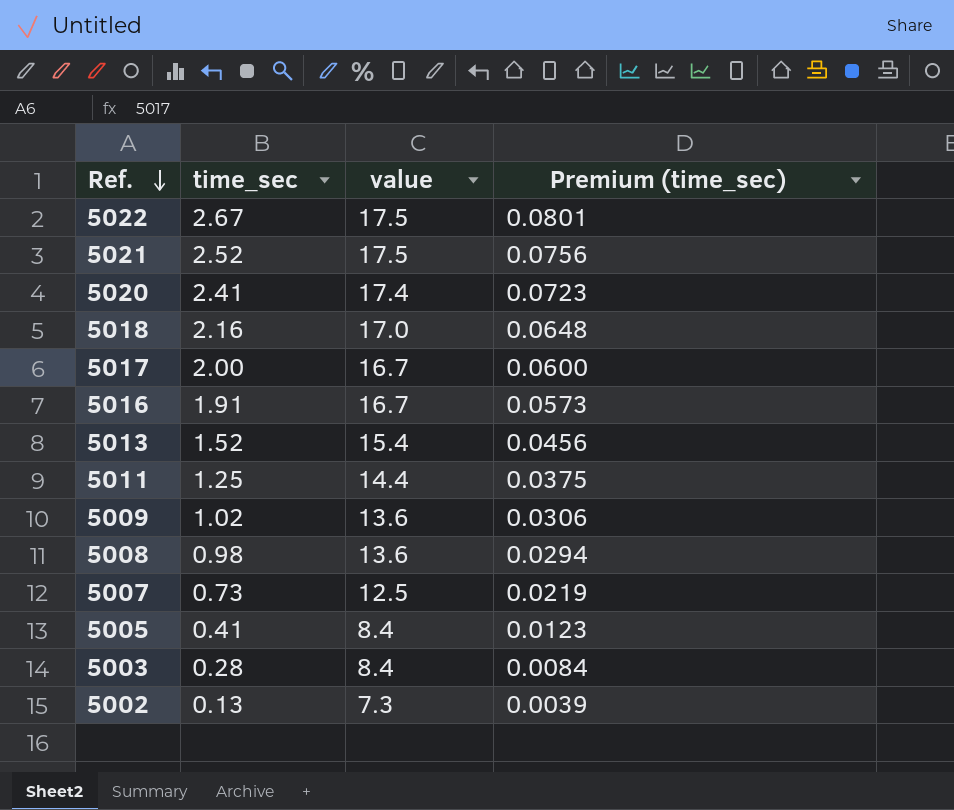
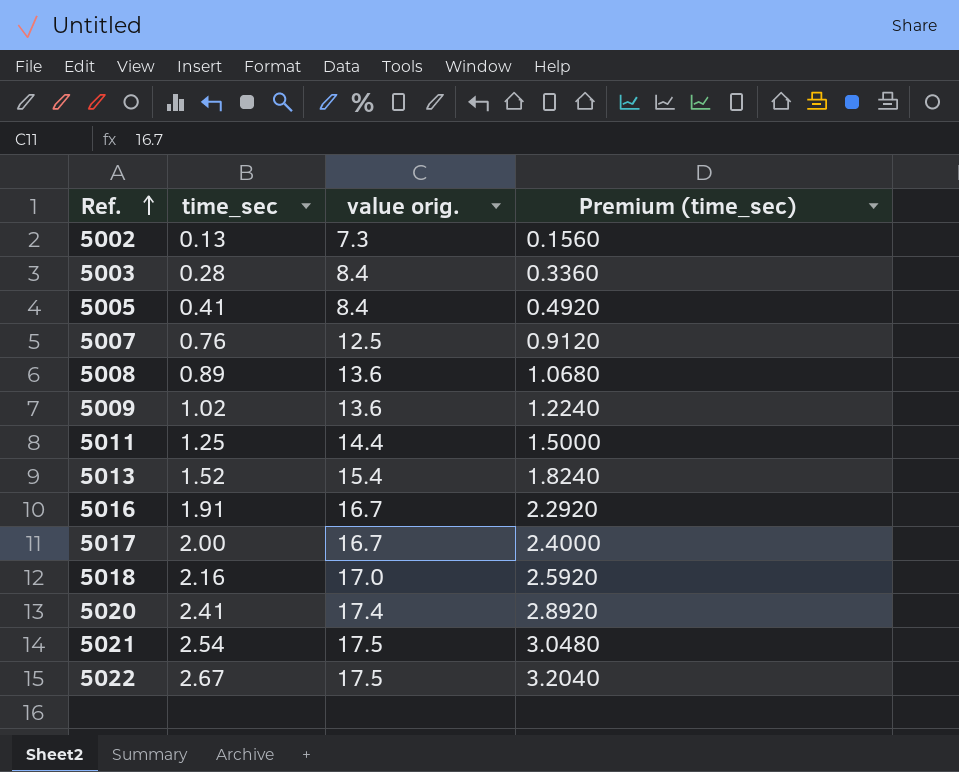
row order: Ref. descending -> Ref. ascending
column name: value -> value orig.
column Premium (time_sec) | formula: [time_sec] * 0.03 -> [time_sec] * 1.2
5007 | time_sec: 0.73 -> 0.76
5008 | time_sec: 0.98 -> 0.89
5021 | time_sec: 2.52 -> 2.54

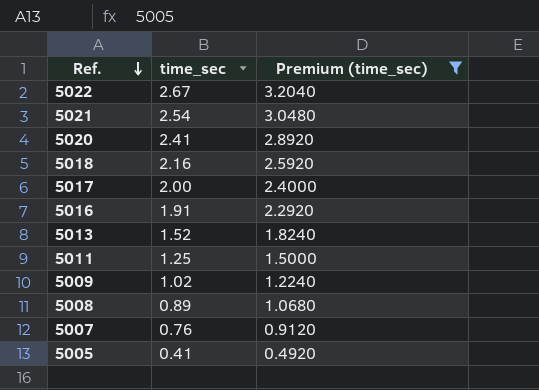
filter: none -> Premium (time_sec) >= 0.4920
row order: Ref. ascending -> Ref. descending
column value orig. | position: 3 -> none

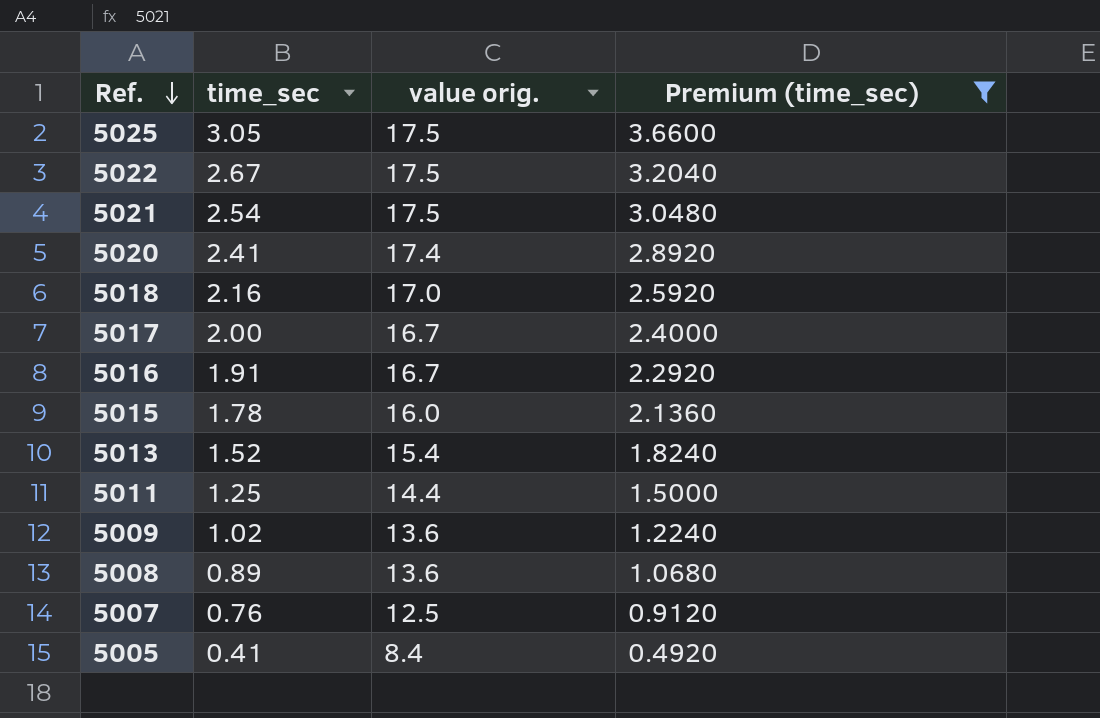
column value orig. | position: none -> 3
row 5025: none -> 3.05 | 17.5 | 3.6600
row 5015: none -> 1.78 | 16.0 | 2.1360

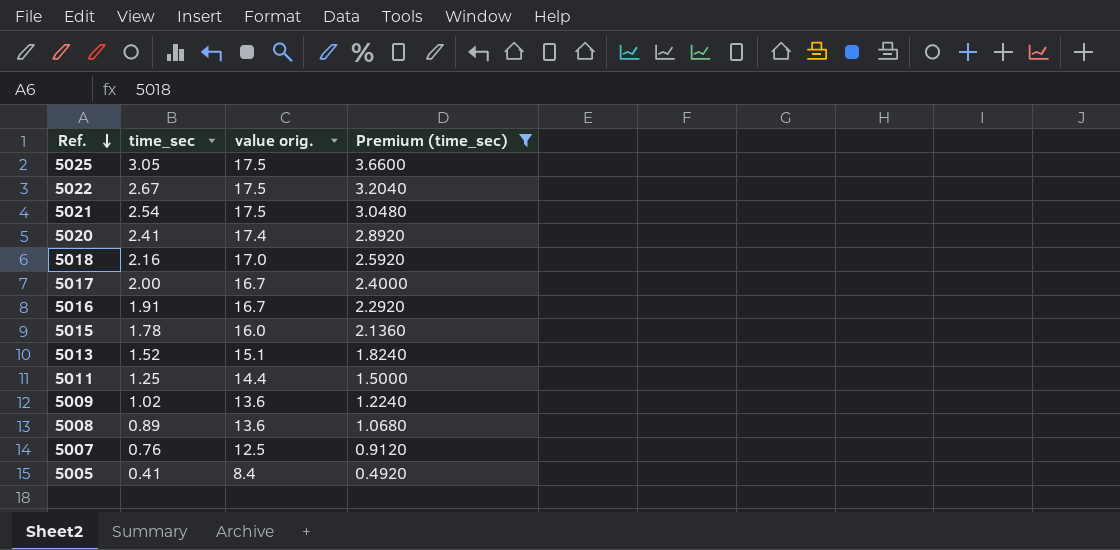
5013 | value orig.: 15.4 -> 15.1

